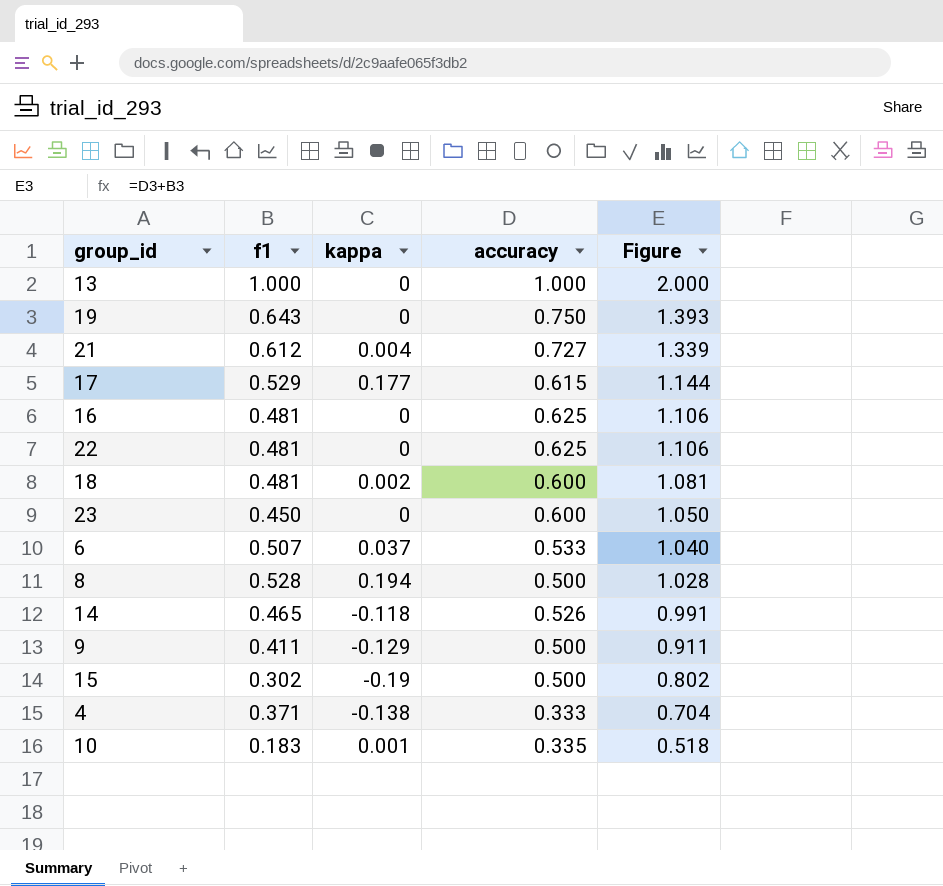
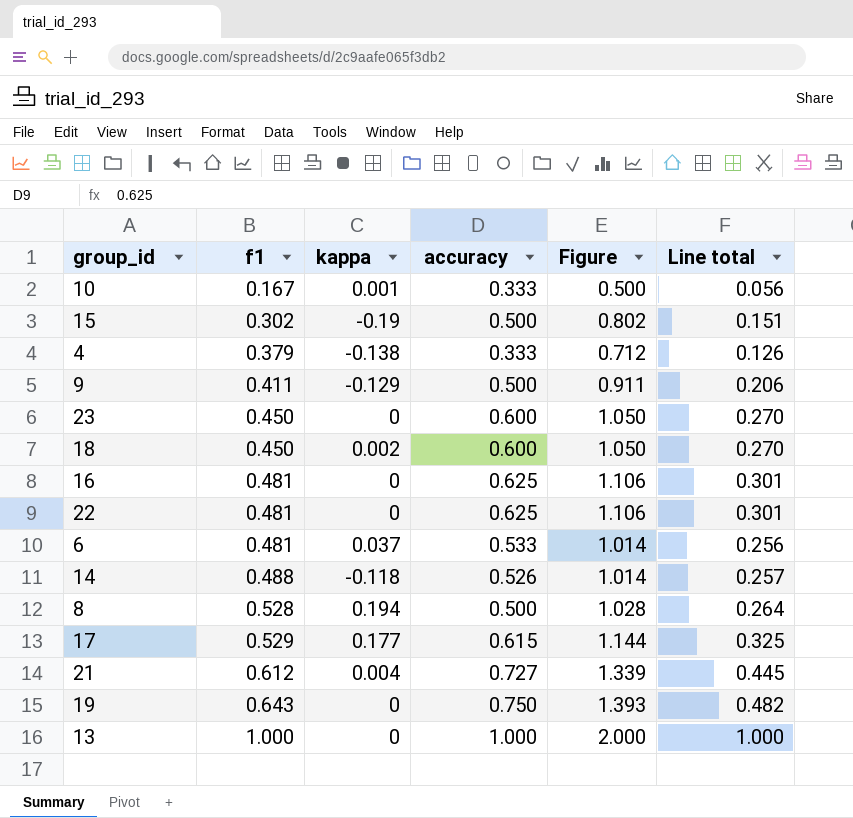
row order: Figure descending -> f1 ascending
column Line total | formula: none -> [f1] * [accuracy]
10 | f1: 0.183 -> 0.167
10 | accuracy: 0.335 -> 0.333
10 | Figure: 0.518 -> 0.500
4 | f1: 0.371 -> 0.379
4 | Figure: 0.704 -> 0.712
18 | f1: 0.481 -> 0.450
18 | Figure: 1.081 -> 1.050
6 | f1: 0.507 -> 0.481
6 | Figure: 1.040 -> 1.014
14 | f1: 0.465 -> 0.488
14 | Figure: 0.991 -> 1.014

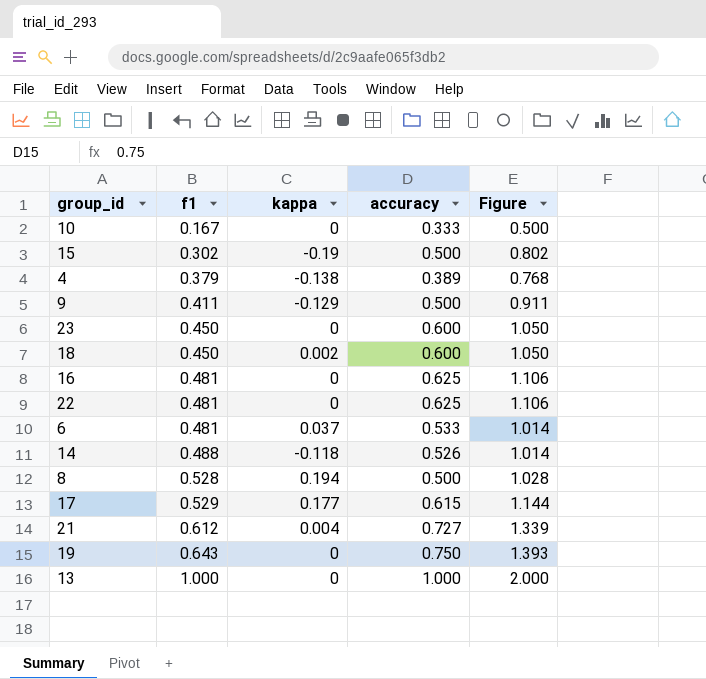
column Line total | formula: [f1] * [accuracy] -> none
10 | kappa: 0.001 -> 0
4 | accuracy: 0.333 -> 0.389
4 | Figure: 0.712 -> 0.768

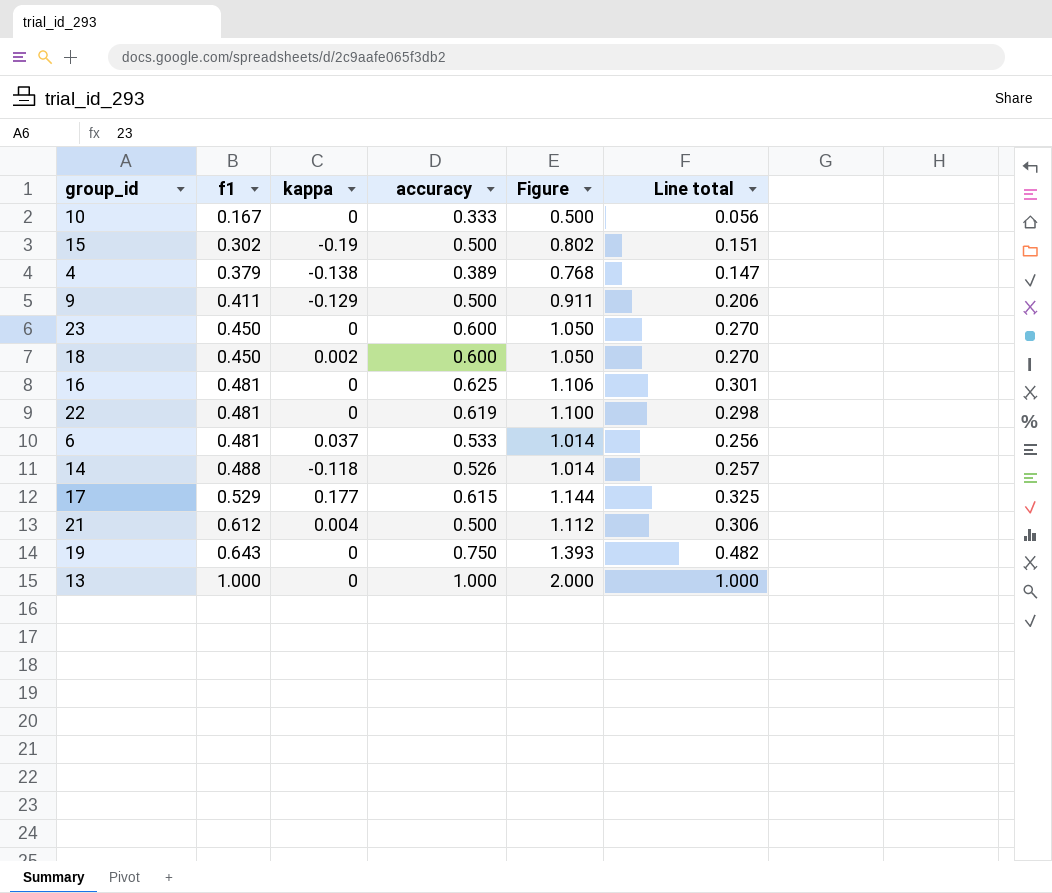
column Line total | formula: none -> [f1] * [accuracy]
row 8: 0.528 | 0.194 | 0.500 | 1.028 -> none
22 | accuracy: 0.625 -> 0.619
22 | Figure: 1.106 -> 1.100
21 | accuracy: 0.727 -> 0.500
21 | Figure: 1.339 -> 1.112

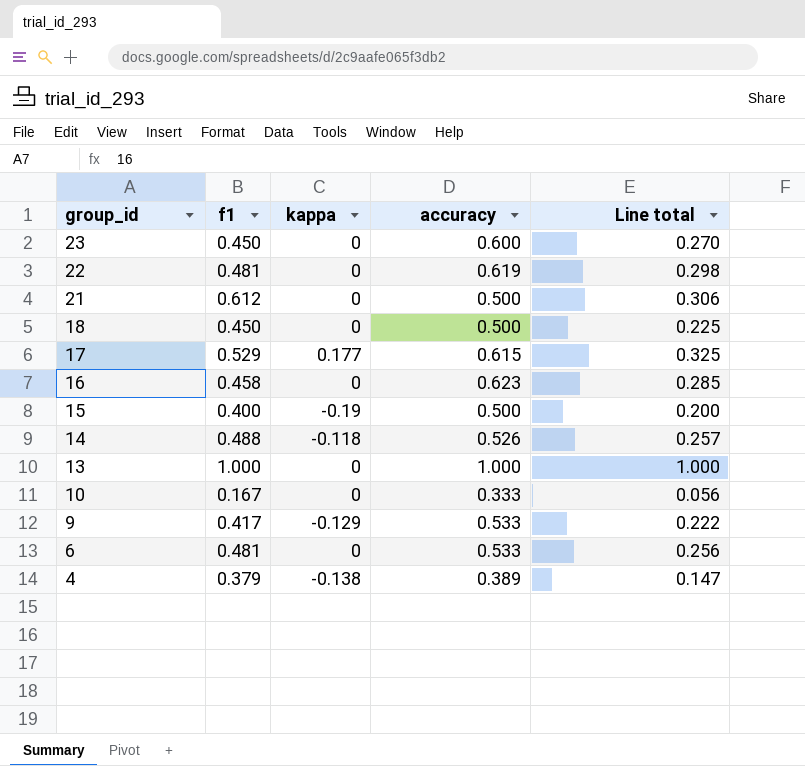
row order: f1 ascending -> group_id descending
column Figure | formula: [f1] + [accuracy] -> none
row 19: 0.643 | 0 | 0.750 | 1.393 | 0.482 -> none
21 | kappa: 0.004 -> 0
18 | kappa: 0.002 -> 0
18 | accuracy: 0.600 -> 0.500
18 | Line total: 0.270 -> 0.225
16 | f1: 0.481 -> 0.458
16 | accuracy: 0.625 -> 0.623
16 | Line total: 0.301 -> 0.285
15 | f1: 0.302 -> 0.400
15 | Line total: 0.151 -> 0.200
9 | f1: 0.411 -> 0.417
9 | accuracy: 0.500 -> 0.533
9 | Line total: 0.206 -> 0.222
6 | kappa: 0.037 -> 0

